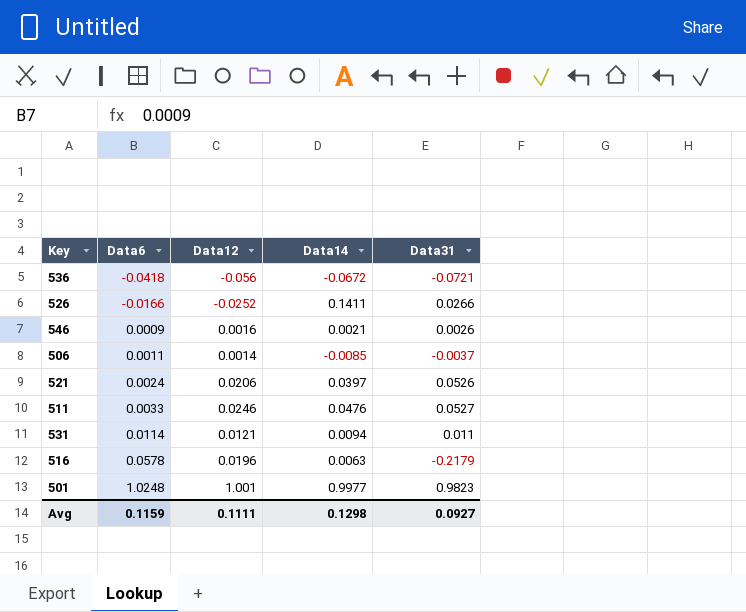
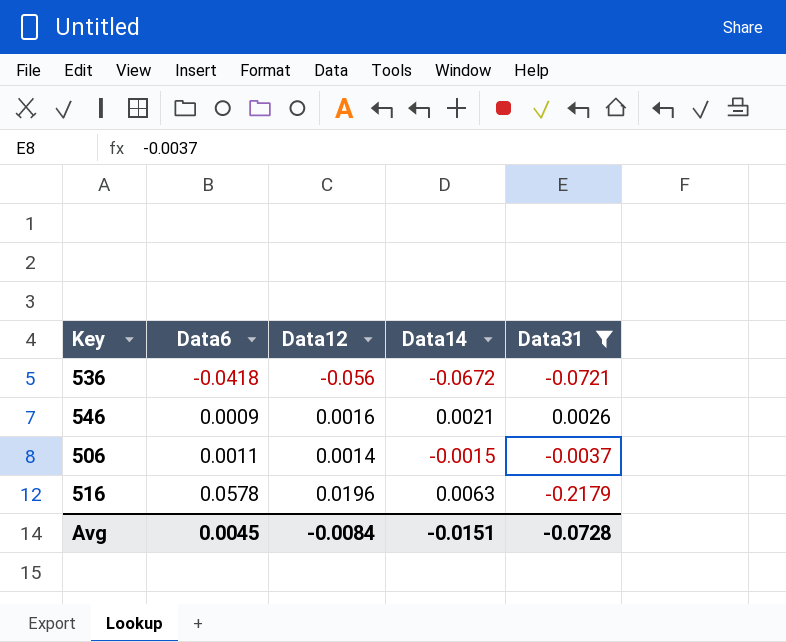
filter: none -> Data31 <= 0.0026
506 | Data14: -0.0085 -> -0.0015
Avg | Data6: 0.1159 -> 0.0045
Avg | Data12: 0.1111 -> -0.0084
Avg | Data14: 0.1298 -> -0.0151
Avg | Data31: 0.0927 -> -0.0728

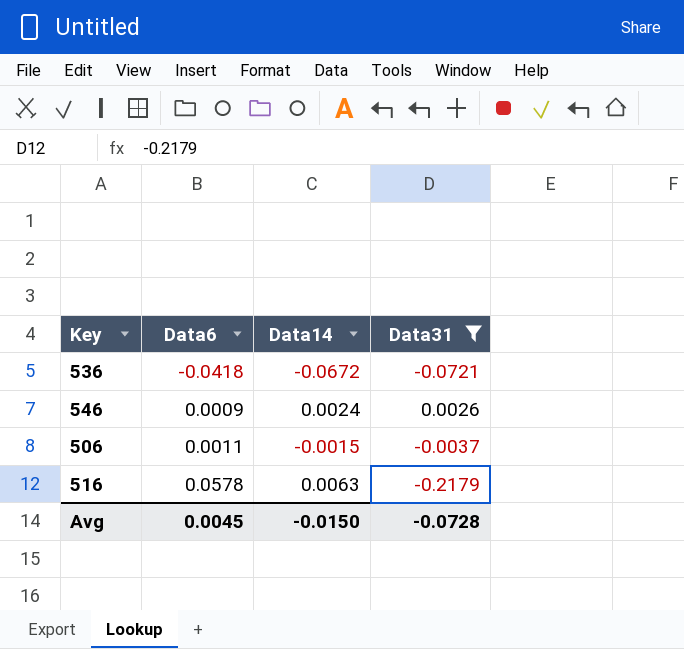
column Data12 | position: 3 -> none
546 | Data14: 0.0021 -> 0.0024
Avg | Data14: -0.0151 -> -0.0150

